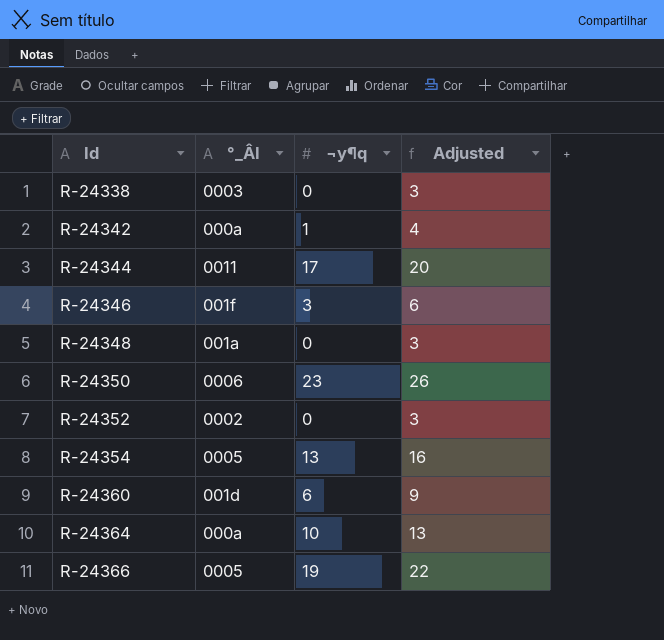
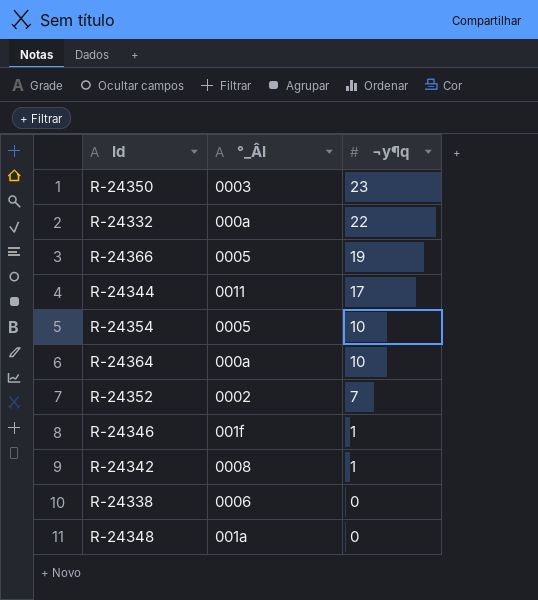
row order: Id ascending -> ¬y¶q descending
column Adjusted | formula: [¬y¶q] + 3 -> none
row R-24360: 001d | 6 | 9 -> none
R-24350 | °_ÂI: 0006 -> 0003
row R-24332: none -> 000a | 22
R-24354 | ¬y¶q: 13 -> 10
R-24352 | ¬y¶q: 0 -> 7
R-24346 | ¬y¶q: 3 -> 1
R-24342 | °_ÂI: 000a -> 0008
R-24338 | °_ÂI: 0003 -> 0006

